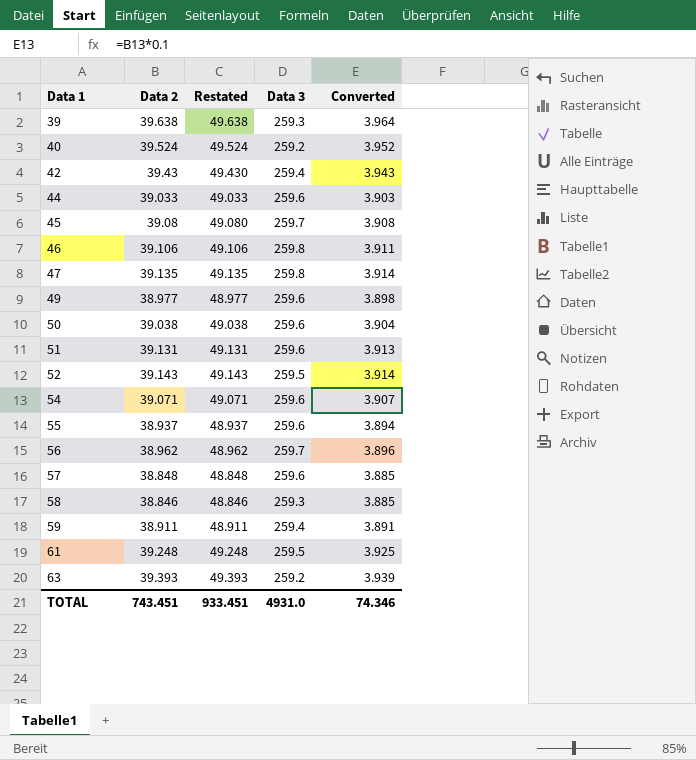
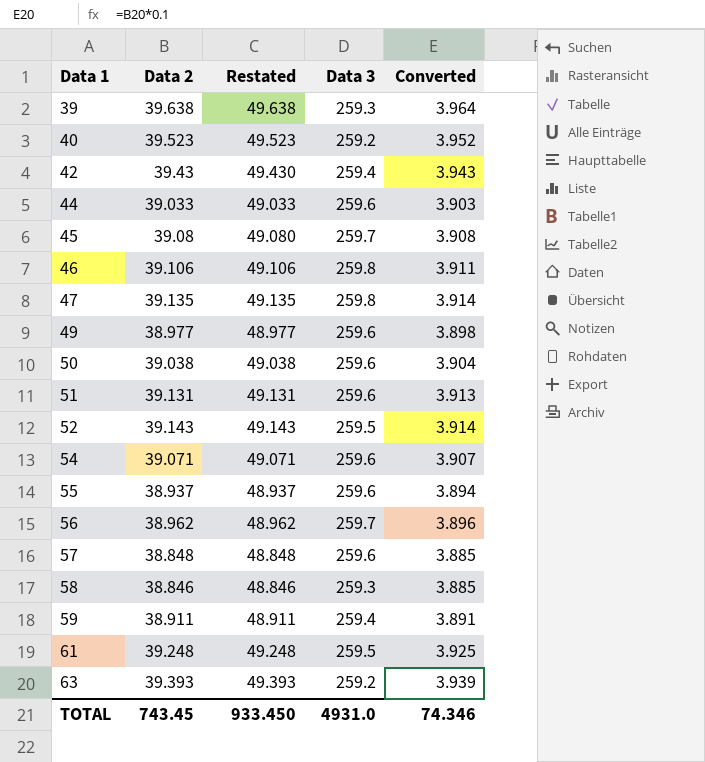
40 | Data 2: 39.524 -> 39.523
40 | Restated: 49.524 -> 49.523
TOTAL | Data 2: 743.451 -> 743.45
TOTAL | Restated: 933.451 -> 933.450

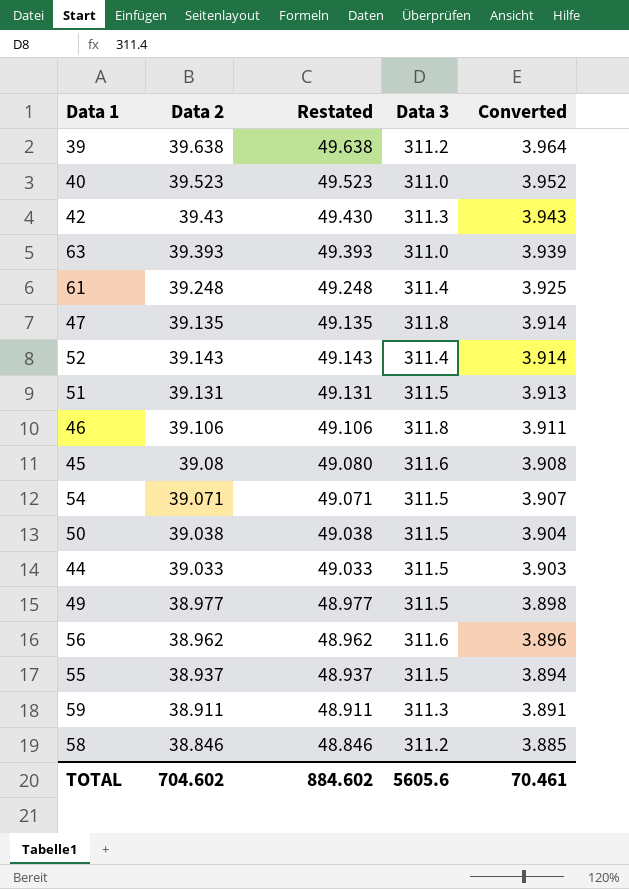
row order: Data 1 ascending -> Converted descending
row 57: 38.848 | 48.848 | 259.6 | 3.885 -> none
39 | Data 3: 259.3 -> 311.2
40 | Data 3: 259.2 -> 311.0
42 | Data 3: 259.4 -> 311.3
63 | Data 3: 259.2 -> 311.0
61 | Data 3: 259.5 -> 311.4
47 | Data 3: 259.8 -> 311.8
52 | Data 3: 259.5 -> 311.4
51 | Data 3: 259.6 -> 311.5
46 | Data 3: 259.8 -> 311.8
45 | Data 3: 259.7 -> 311.6
54 | Data 3: 259.6 -> 311.5
50 | Data 3: 259.6 -> 311.5
44 | Data 3: 259.6 -> 311.5
49 | Data 3: 259.6 -> 311.5
56 | Data 3: 259.7 -> 311.6
55 | Data 3: 259.6 -> 311.5
59 | Data 3: 259.4 -> 311.3
58 | Data 3: 259.3 -> 311.2
TOTAL | Data 2: 743.45 -> 704.602
TOTAL | Restated: 933.450 -> 884.602
TOTAL | Data 3: 4931.0 -> 5605.6
TOTAL | Converted: 74.346 -> 70.461

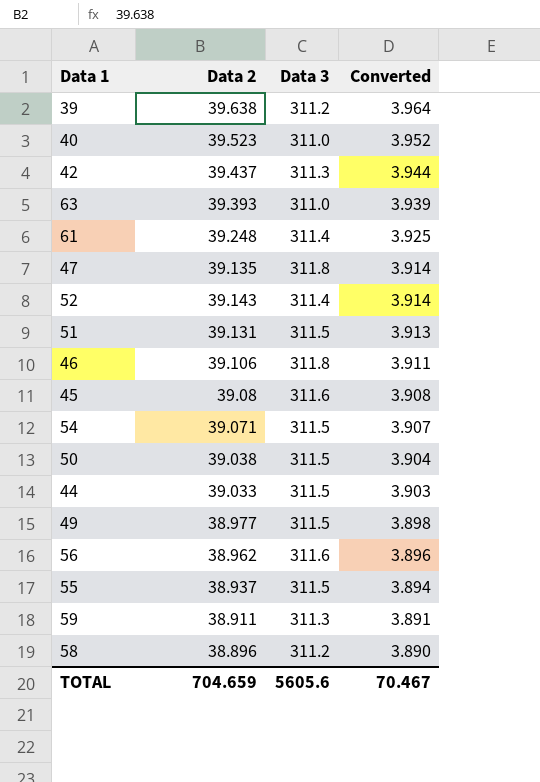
column Restated | formula: [Data 2] + 10 -> none
42 | Data 2: 39.43 -> 39.437
42 | Converted: 3.943 -> 3.944
58 | Data 2: 38.846 -> 38.896
58 | Converted: 3.885 -> 3.890
TOTAL | Data 2: 704.602 -> 704.659
TOTAL | Converted: 70.461 -> 70.467

